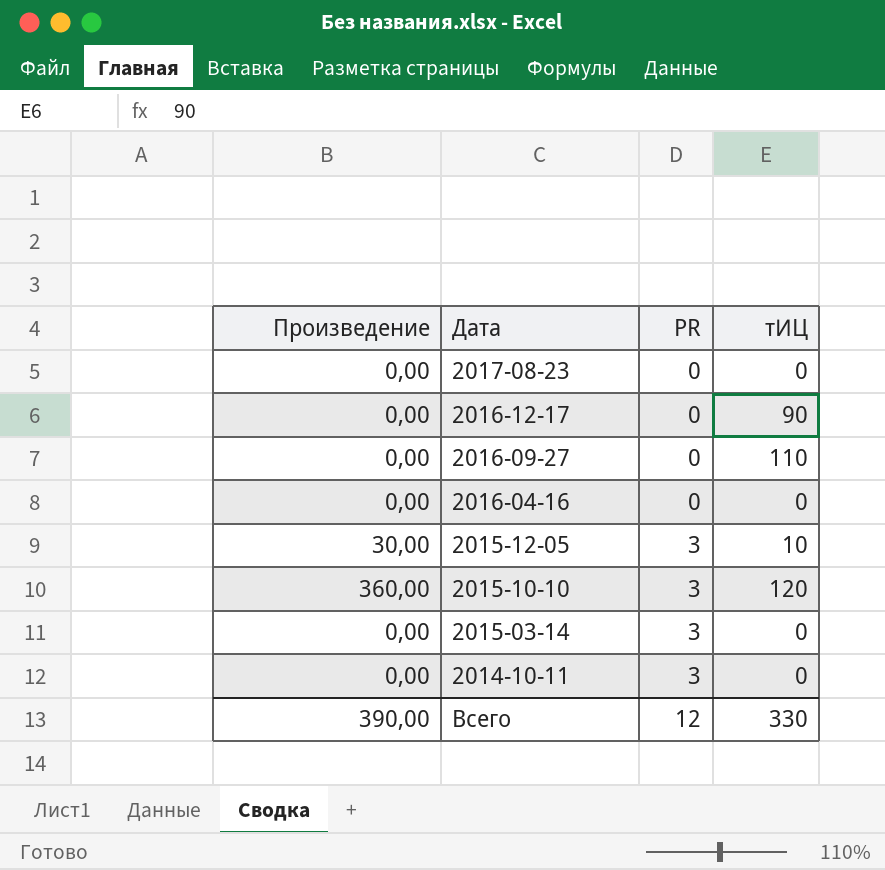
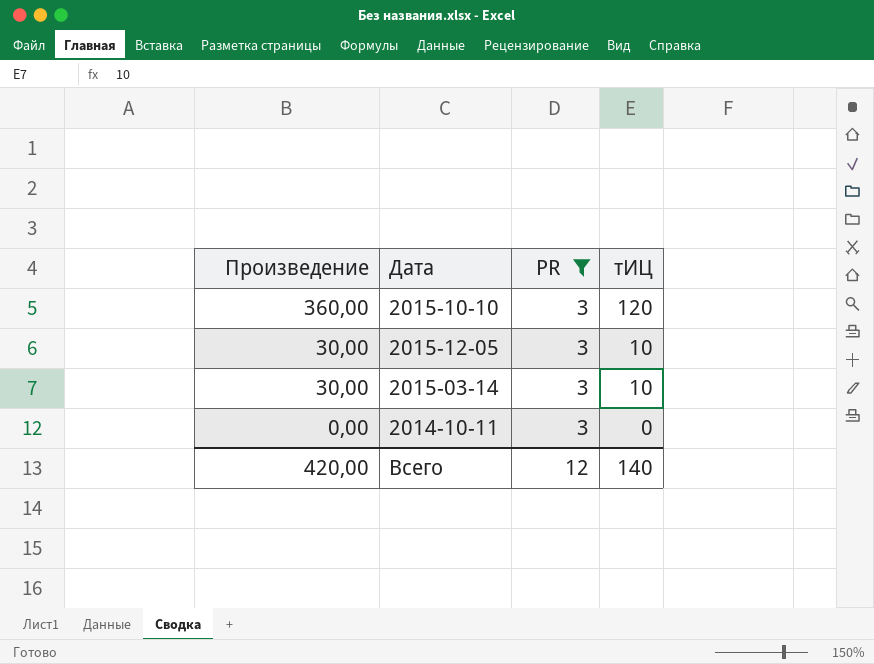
filter: none -> PR = 3
row order: Дата descending -> Произведение descending
2015-03-14 | Произведение: 0,00 -> 30,00
2015-03-14 | тИЦ: 0 -> 10
Всего | Произведение: 390,00 -> 420,00
Всего | тИЦ: 330 -> 140

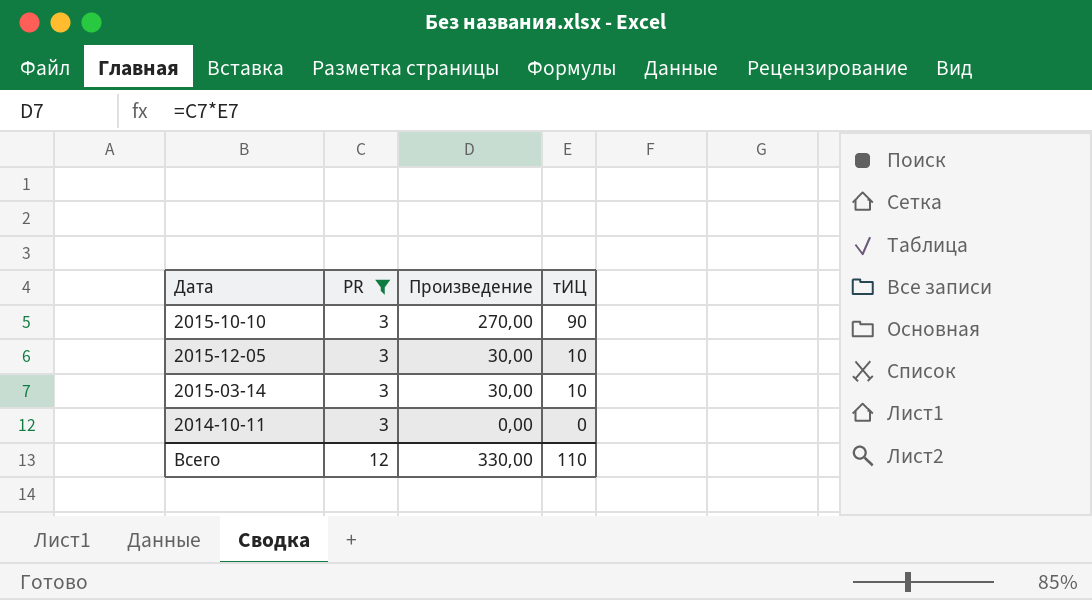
column Произведение | position: 1 -> 3
2015-10-10 | Произведение: 360,00 -> 270,00
2015-10-10 | тИЦ: 120 -> 90
Всего | Произведение: 420,00 -> 330,00
Всего | тИЦ: 140 -> 110

